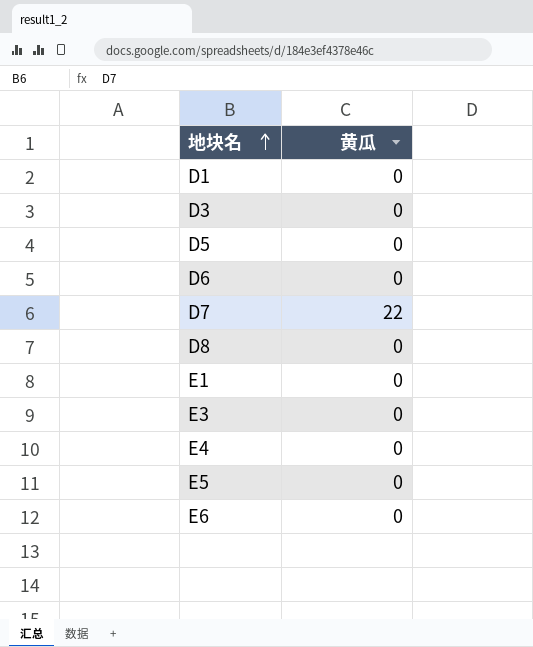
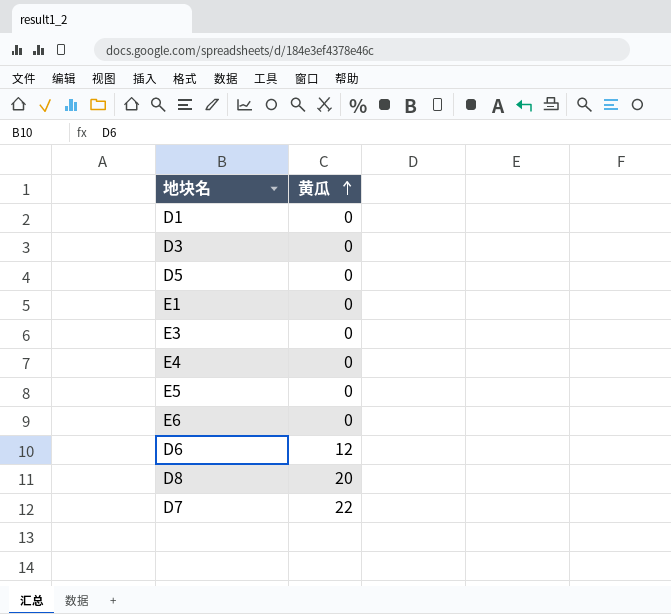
row order: 地块名 ascending -> 黄瓜 ascending
D6 | 黄瓜: 0 -> 12
D8 | 黄瓜: 0 -> 20

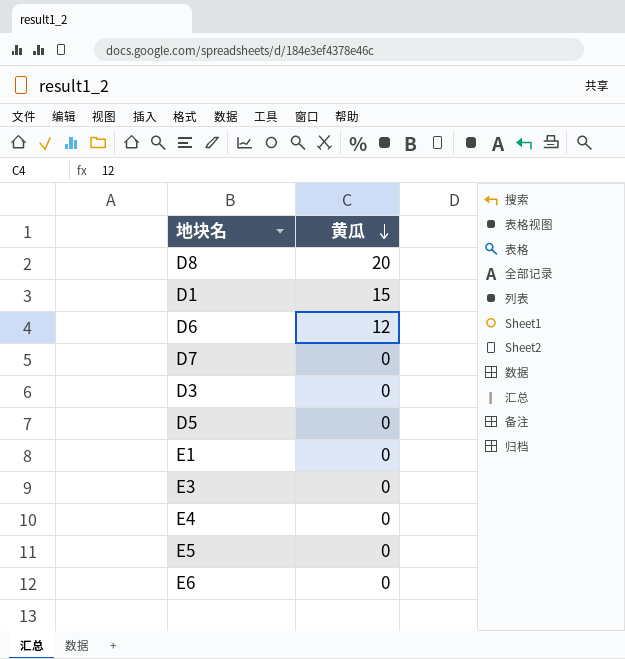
row order: 黄瓜 ascending -> 黄瓜 descending
D1 | 黄瓜: 0 -> 15
D7 | 黄瓜: 22 -> 0

